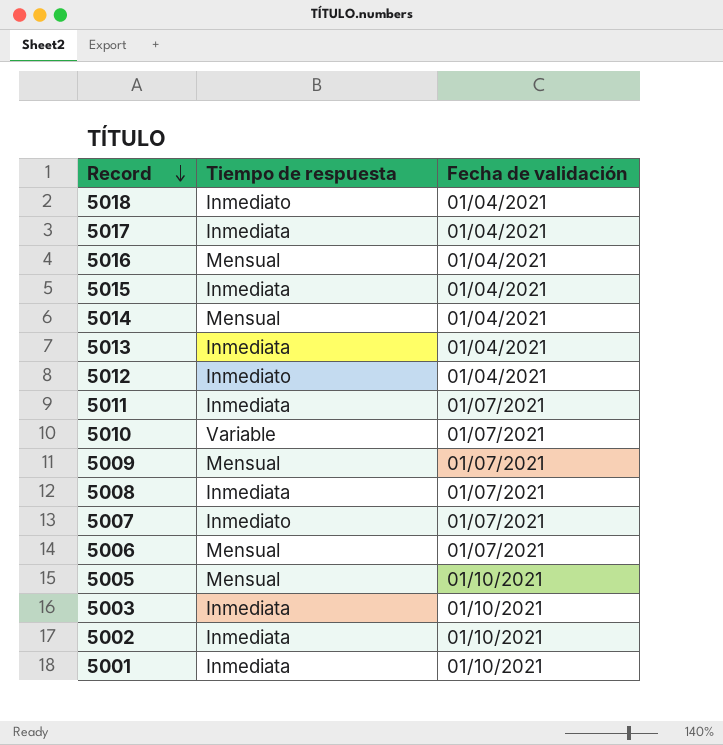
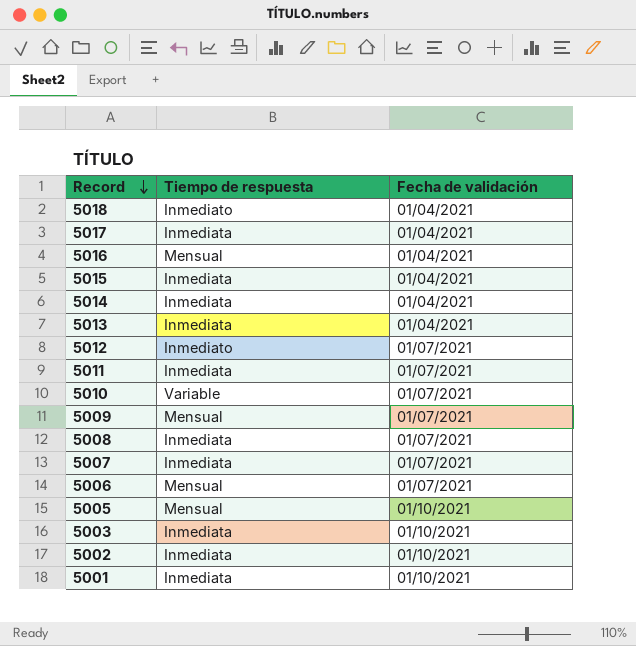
5014 | Tiempo de respuesta: Mensual -> Inmediata
5012 | Fecha de validación: 01/04/2021 -> 01/07/2021
5007 | Tiempo de respuesta: Inmediato -> Inmediata

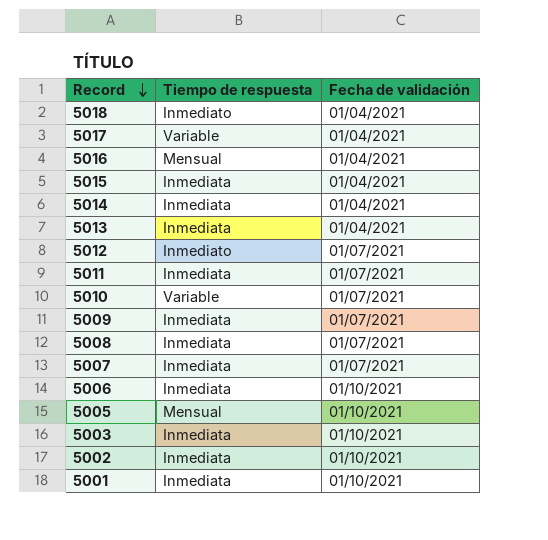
5017 | Tiempo de respuesta: Inmediata -> Variable
5009 | Tiempo de respuesta: Mensual -> Inmediata
5006 | Tiempo de respuesta: Mensual -> Inmediata
5006 | Fecha de validación: 01/07/2021 -> 01/10/2021

